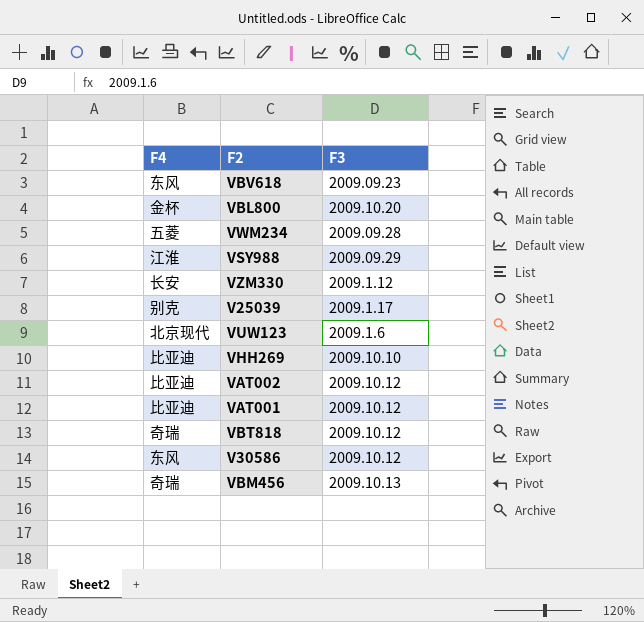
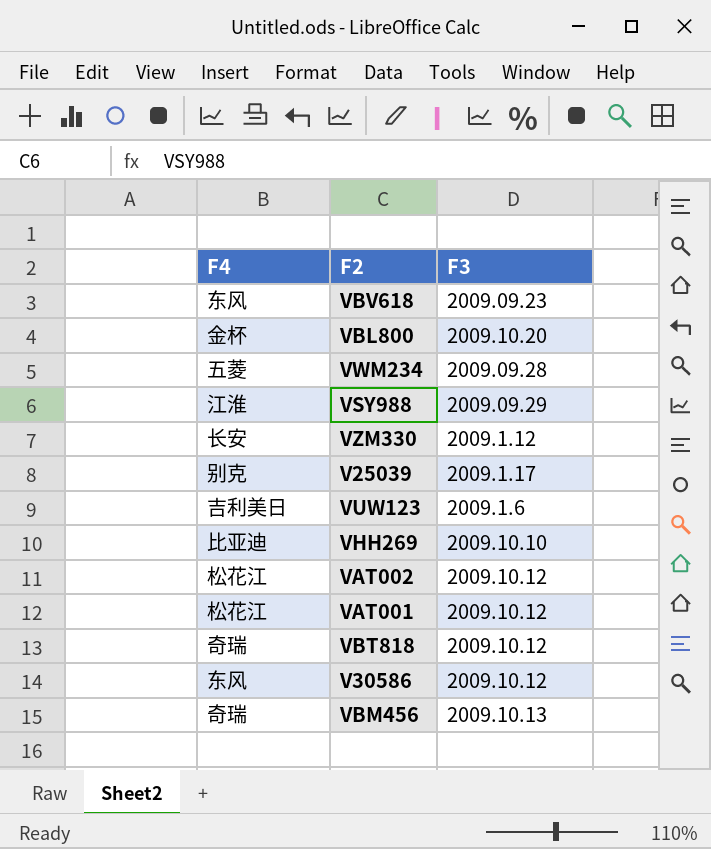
VUW123 | F4: 北京现代 -> 吉利美日
VAT002 | F4: 比亚迪 -> 松花江
VAT001 | F4: 比亚迪 -> 松花江

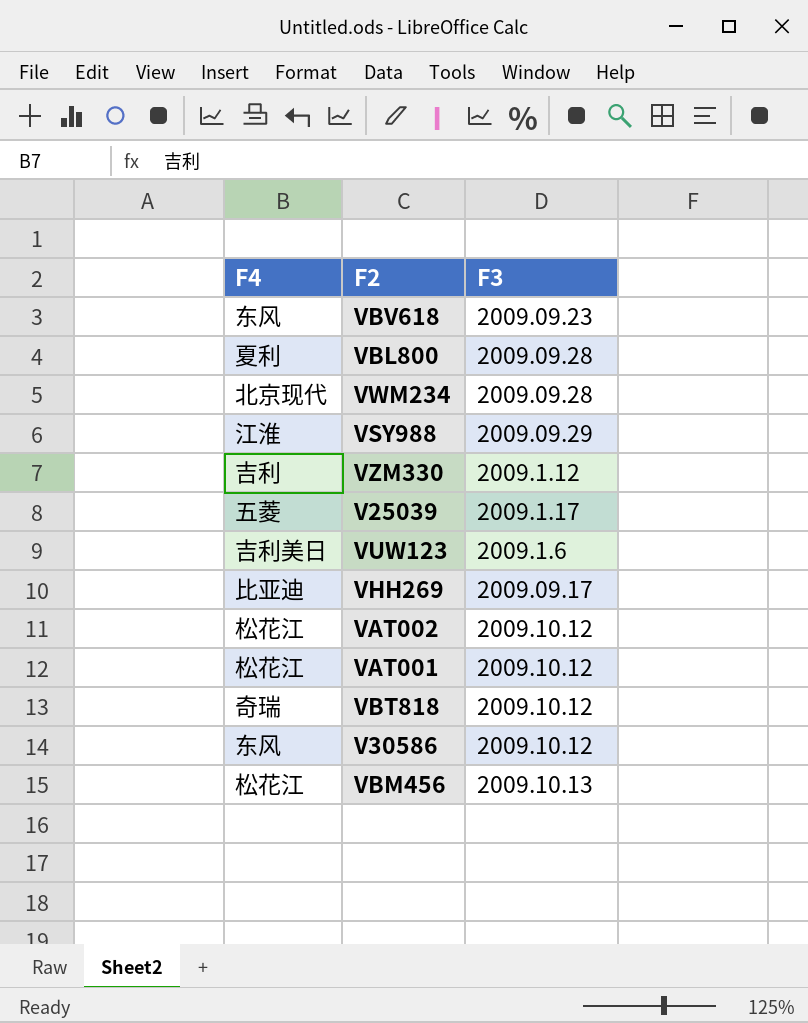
VBL800 | F4: 金杯 -> 夏利
VBL800 | F3: 2009.10.20 -> 2009.09.28
VWM234 | F4: 五菱 -> 北京现代
VZM330 | F4: 长安 -> 吉利
V25039 | F4: 别克 -> 五菱
VHH269 | F3: 2009.10.10 -> 2009.09.17
VBM456 | F4: 奇瑞 -> 松花江

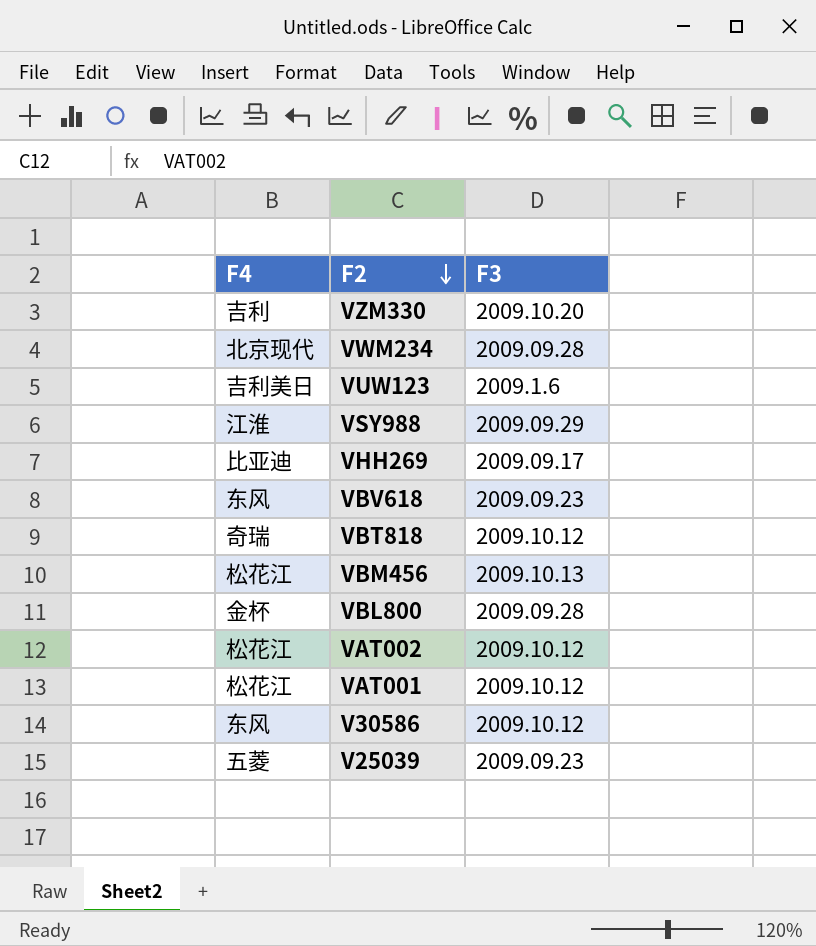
row order: none -> F2 descending
VZM330 | F3: 2009.1.12 -> 2009.10.20
VBL800 | F4: 夏利 -> 金杯
V25039 | F3: 2009.1.17 -> 2009.09.23

